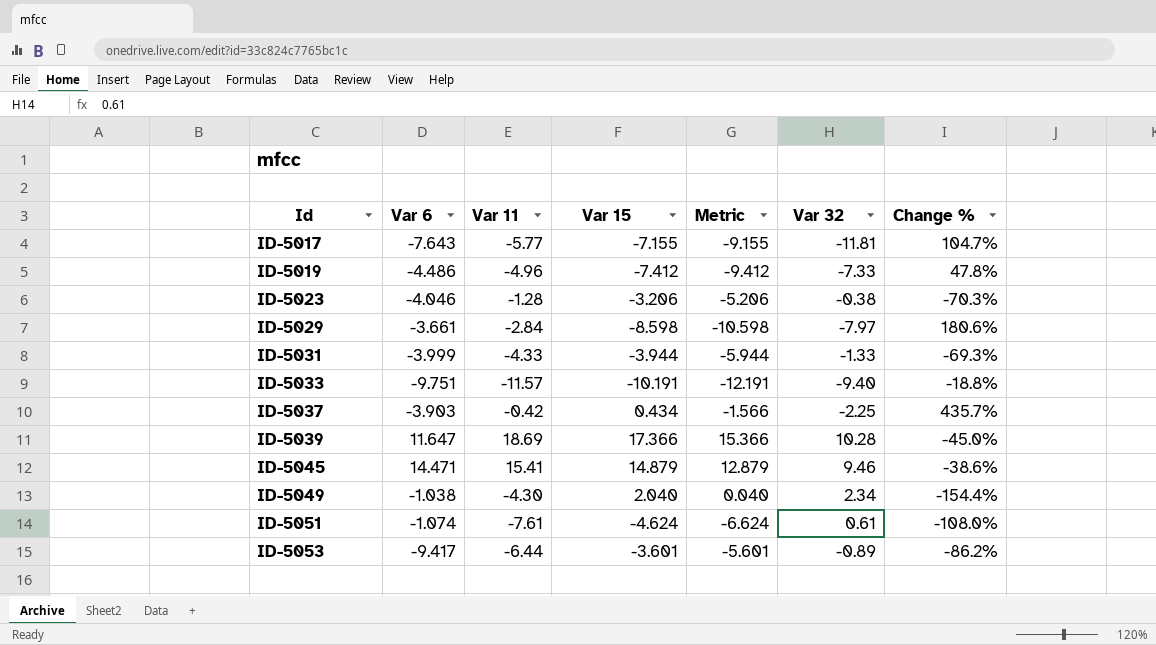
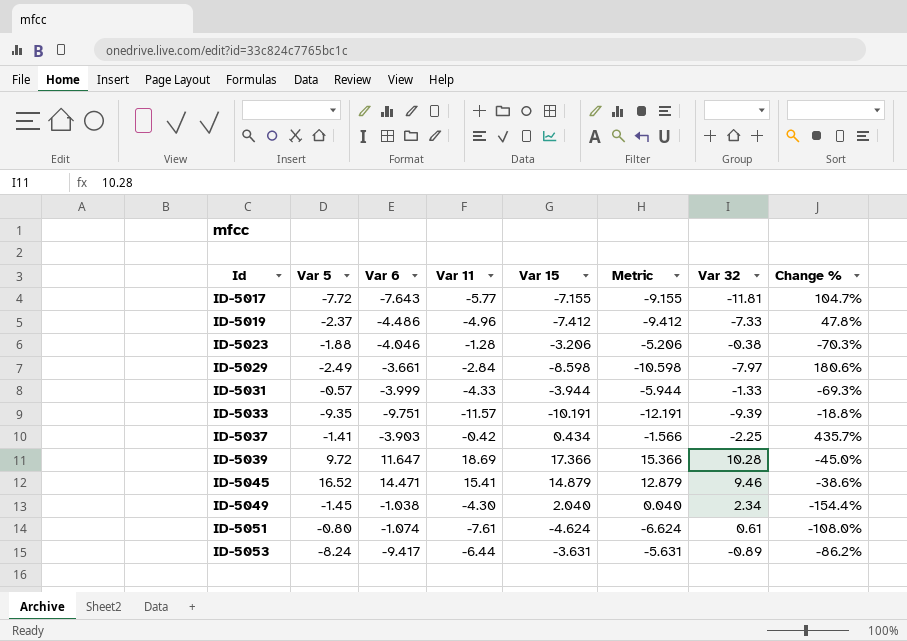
column Var 5 | position: none -> 2
ID-5033 | Var 32: -9.40 -> -9.39
ID-5053 | Var 15: -3.601 -> -3.631
ID-5053 | Metric: -5.601 -> -5.631

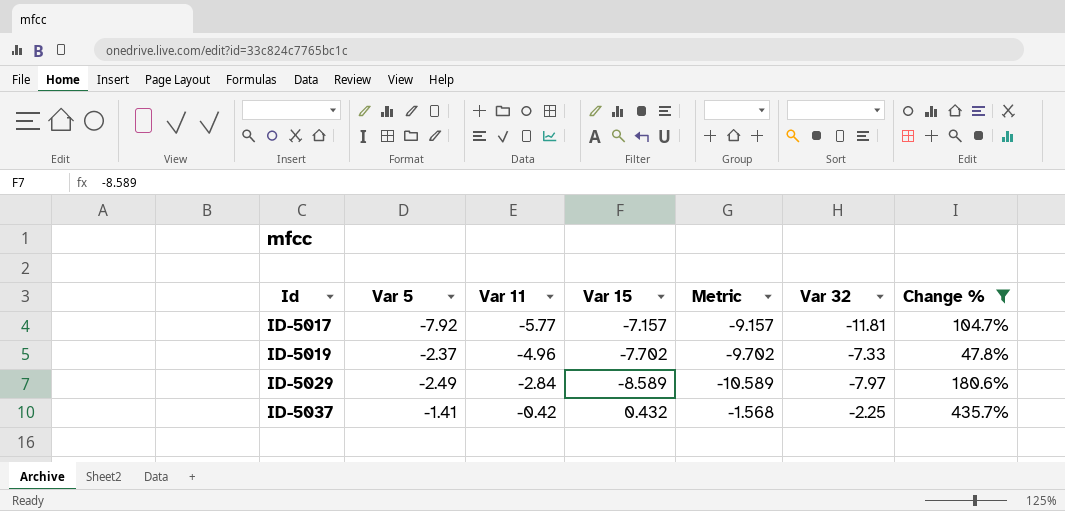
filter: none -> Change % >= 47.8%
column Var 6 | position: 3 -> none
ID-5017 | Var 5: -7.72 -> -7.92
ID-5017 | Var 15: -7.155 -> -7.157
ID-5017 | Metric: -9.155 -> -9.157
ID-5019 | Var 15: -7.412 -> -7.702
ID-5019 | Metric: -9.412 -> -9.702
ID-5029 | Var 15: -8.598 -> -8.589
ID-5029 | Metric: -10.598 -> -10.589
ID-5037 | Var 15: 0.434 -> 0.432
ID-5037 | Metric: -1.566 -> -1.568

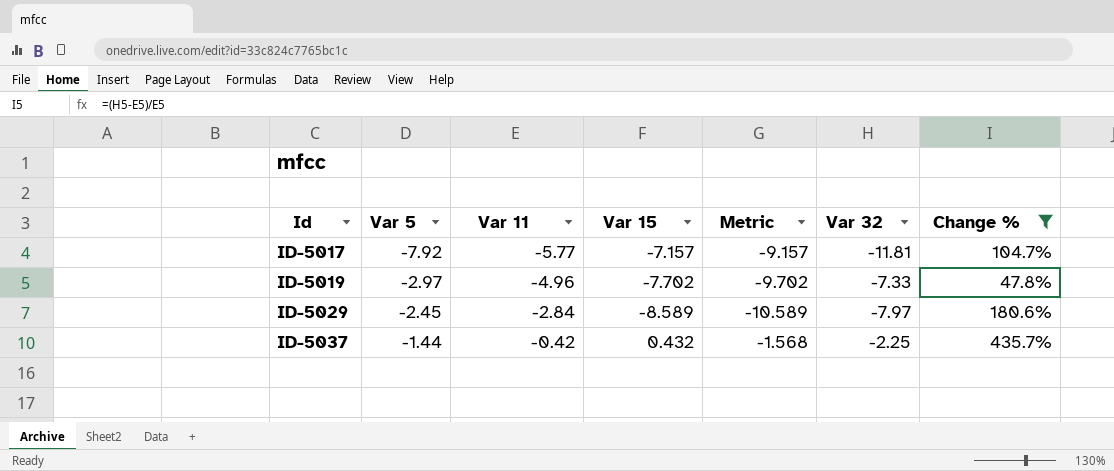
ID-5019 | Var 5: -2.37 -> -2.97
ID-5029 | Var 5: -2.49 -> -2.45
ID-5037 | Var 5: -1.41 -> -1.44

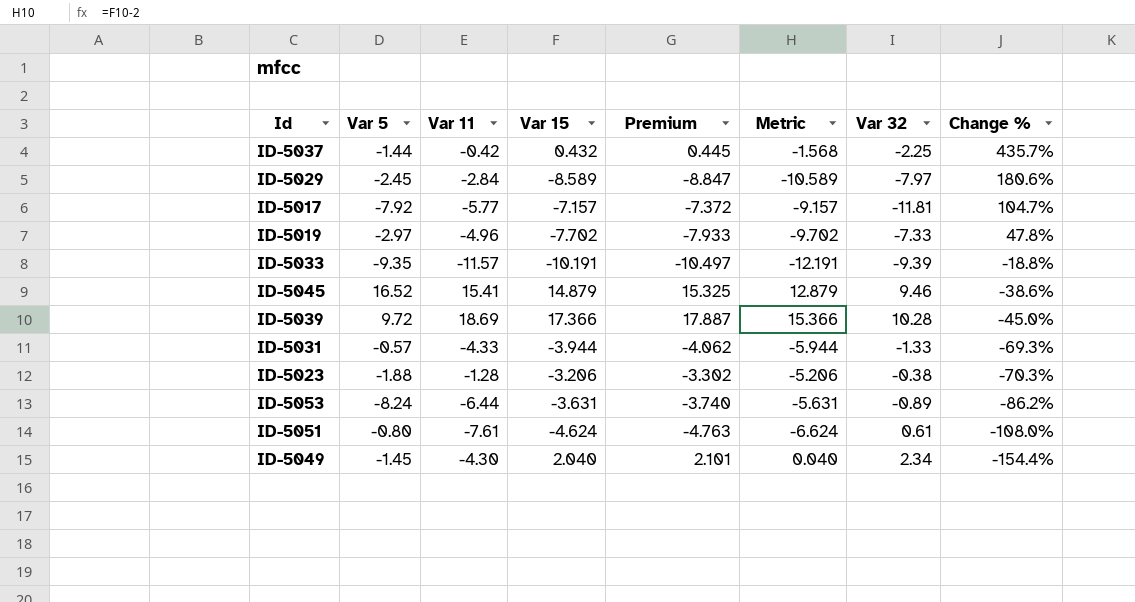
filter: Change % >= 47.8% -> none
row order: Id ascending -> Change % descending
column Premium | formula: none -> [Var 15] * 1.03

